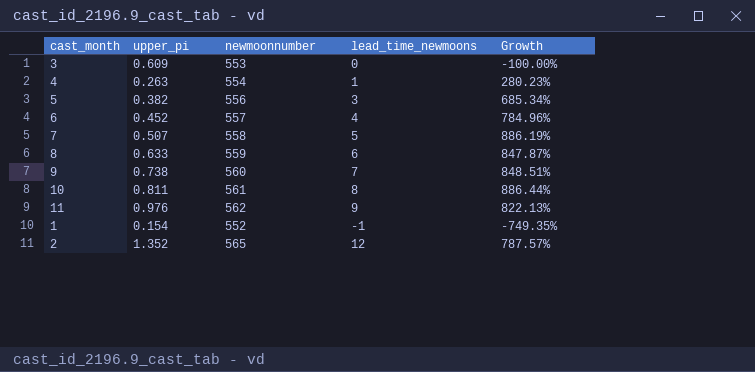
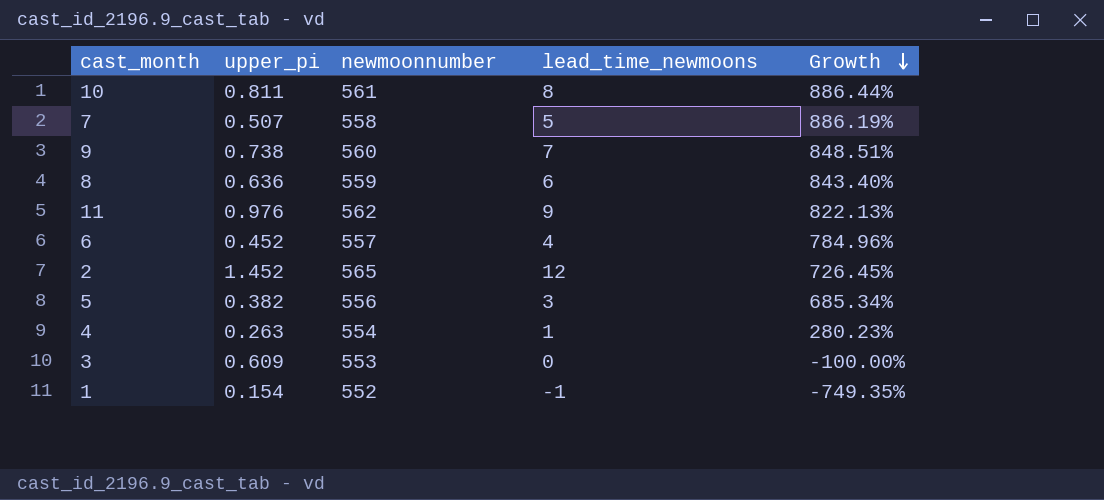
row order: none -> Growth descending
8 | upper_pi: 0.633 -> 0.636
8 | Growth: 847.87% -> 843.40%
2 | upper_pi: 1.352 -> 1.452
2 | Growth: 787.57% -> 726.45%

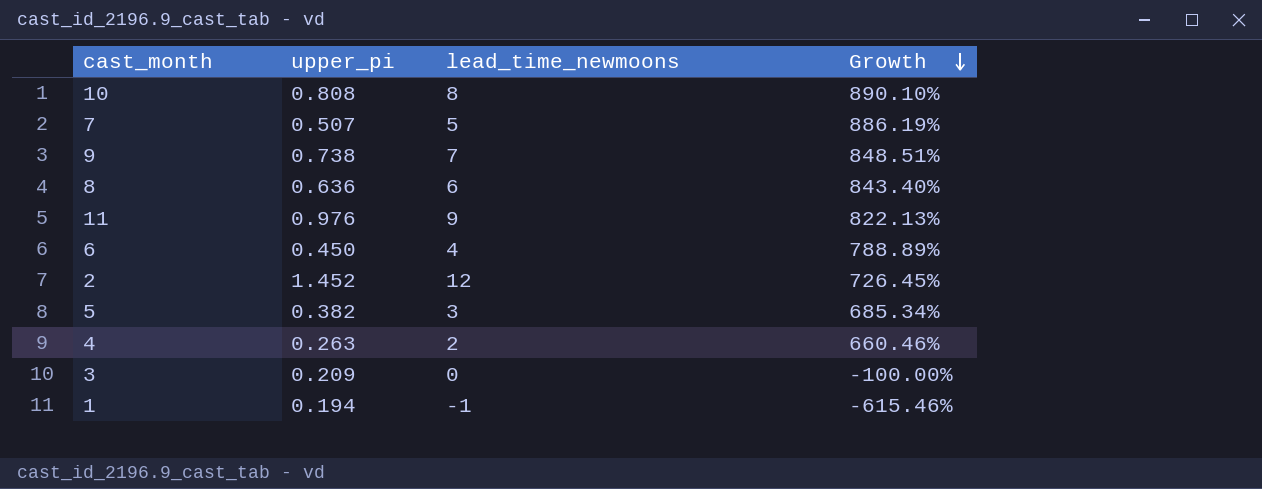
column newmoonnumber | position: 3 -> none
10 | upper_pi: 0.811 -> 0.808
10 | Growth: 886.44% -> 890.10%
6 | upper_pi: 0.452 -> 0.450
6 | Growth: 784.96% -> 788.89%
4 | lead_time_newmoons: 1 -> 2
4 | Growth: 280.23% -> 660.46%
3 | upper_pi: 0.609 -> 0.209
1 | upper_pi: 0.154 -> 0.194
1 | Growth: -749.35% -> -615.46%

